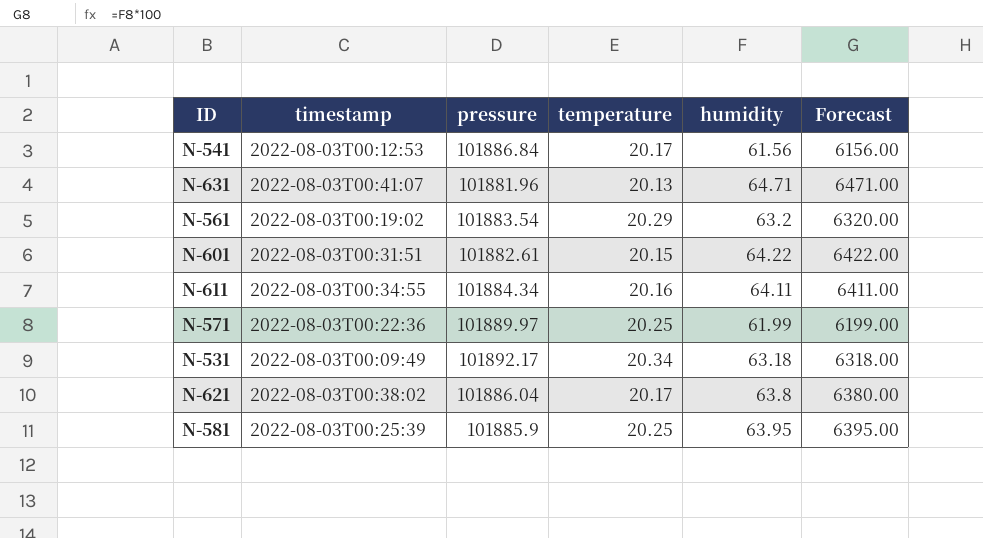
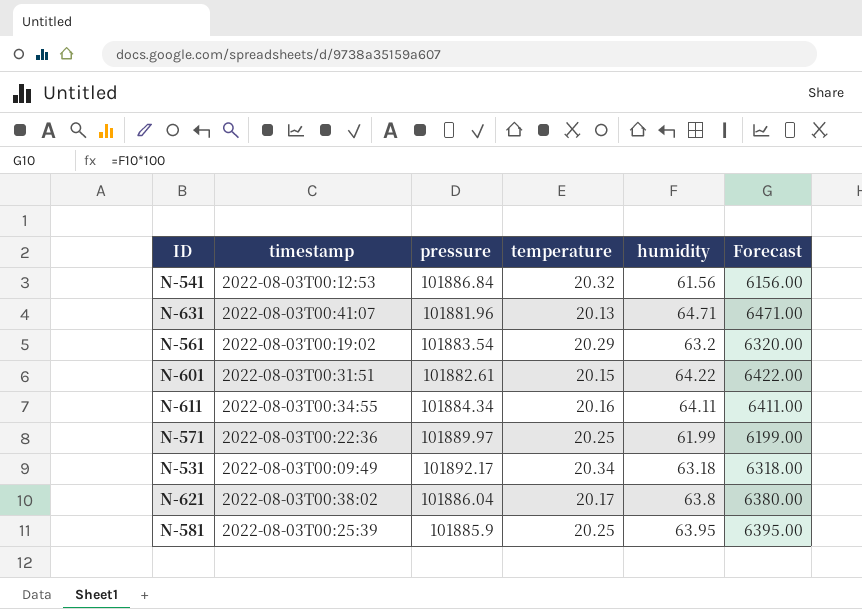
N-541 | temperature: 20.17 -> 20.32

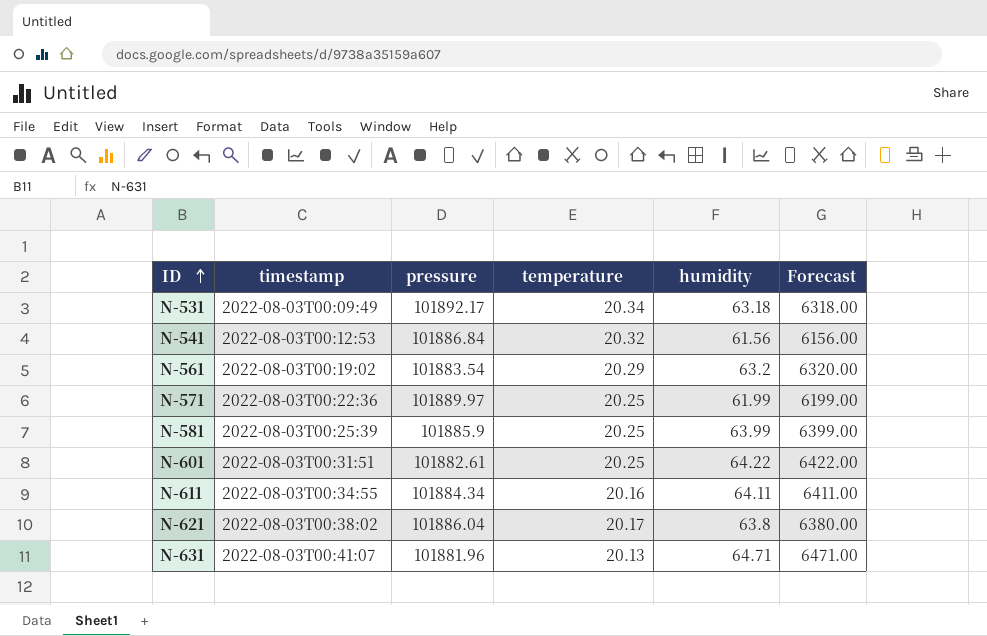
row order: none -> ID ascending
N-581 | humidity: 63.95 -> 63.99
N-581 | Forecast: 6395.00 -> 6399.00
N-601 | temperature: 20.15 -> 20.25

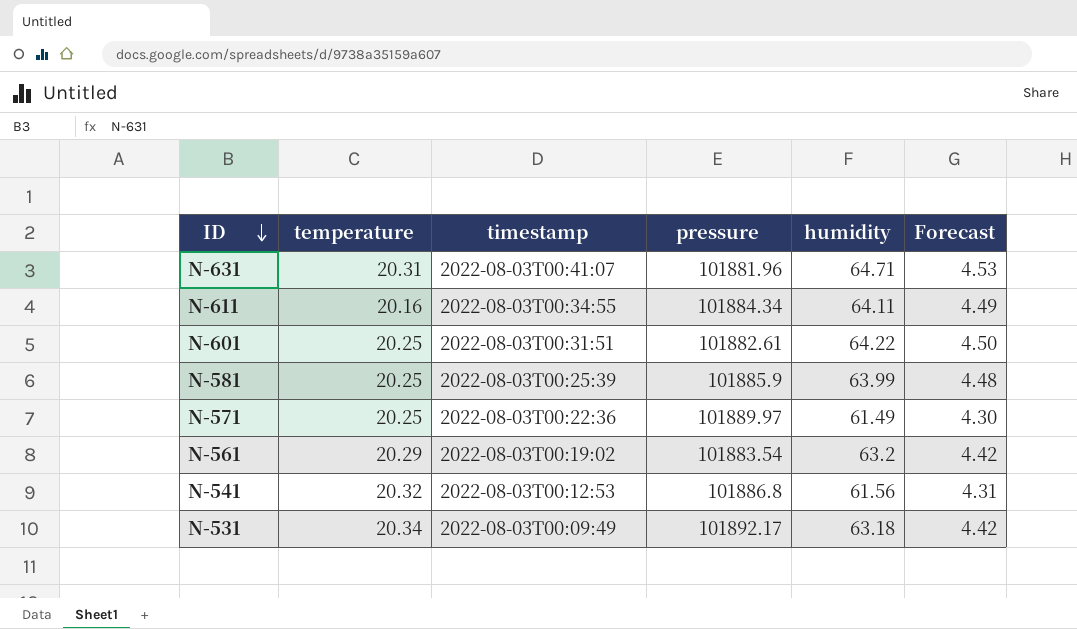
row order: ID ascending -> ID descending
column temperature | position: 4 -> 2
column Forecast | formula: [humidity] * 100 -> [humidity] * 0.07
row N-621: 2022-08-03T00:38:02 | 101886.04 | 20.17 | 63.8 | 6380.00 -> none
N-631 | temperature: 20.13 -> 20.31
N-571 | humidity: 61.99 -> 61.49
N-541 | pressure: 101886.84 -> 101886.8

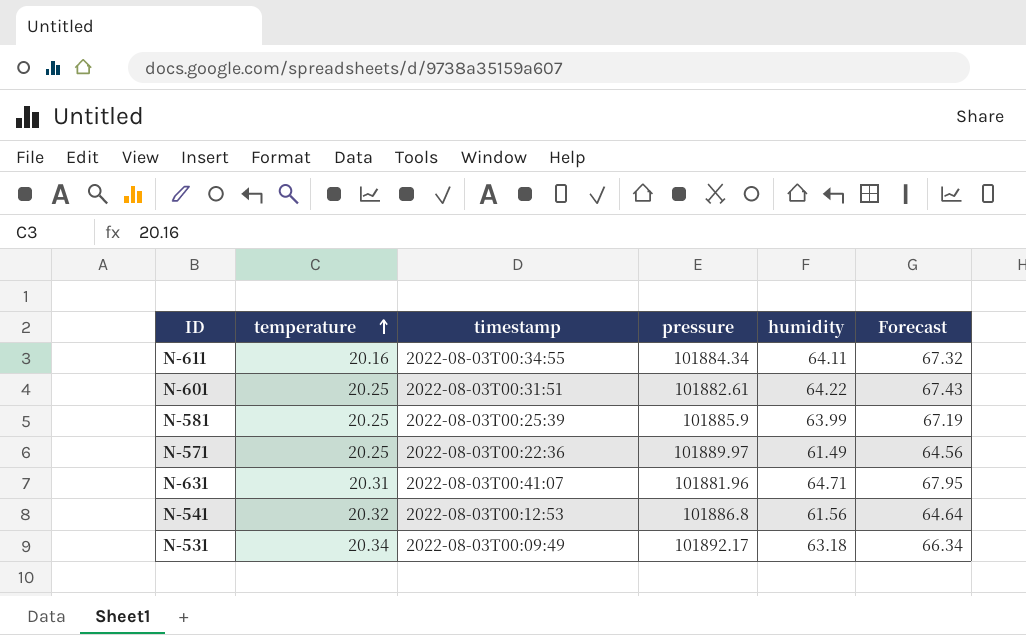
row order: ID descending -> temperature ascending
column Forecast | formula: [humidity] * 0.07 -> [humidity] * 1.05
row N-561: 20.29 | 2022-08-03T00:19:02 | 101883.54 | 63.2 | 4.42 -> none

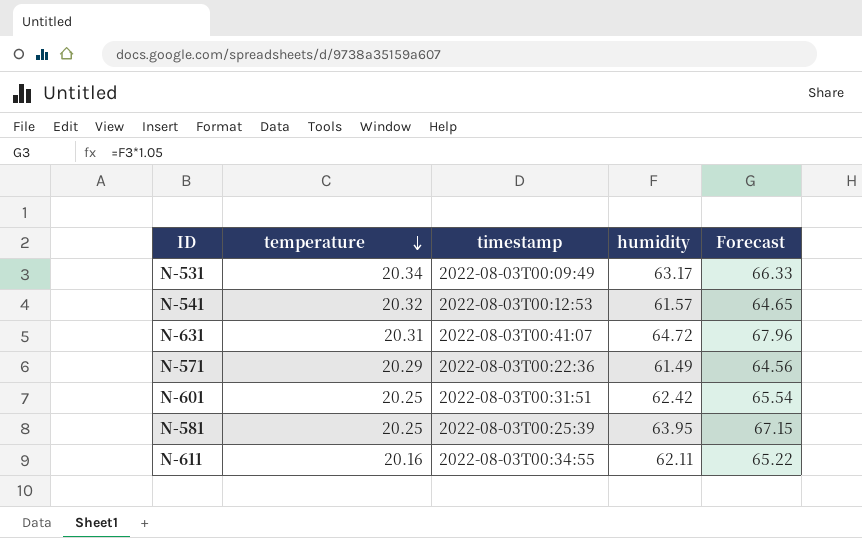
row order: temperature ascending -> temperature descending
column pressure | position: 4 -> none
N-531 | humidity: 63.18 -> 63.17
N-531 | Forecast: 66.34 -> 66.33
N-541 | humidity: 61.56 -> 61.57
N-541 | Forecast: 64.64 -> 64.65
N-631 | humidity: 64.71 -> 64.72
N-631 | Forecast: 67.95 -> 67.96
N-571 | temperature: 20.25 -> 20.29
N-601 | humidity: 64.22 -> 62.42
N-601 | Forecast: 67.43 -> 65.54
N-581 | humidity: 63.99 -> 63.95
N-581 | Forecast: 67.19 -> 67.15
N-611 | humidity: 64.11 -> 62.11
N-611 | Forecast: 67.32 -> 65.22

